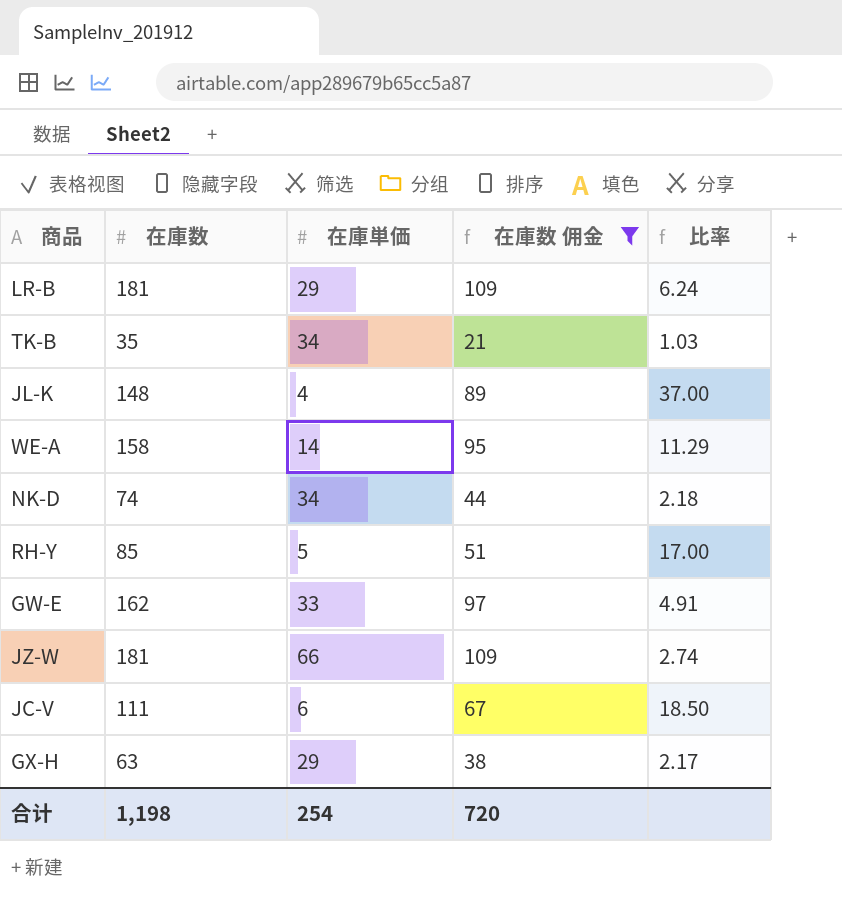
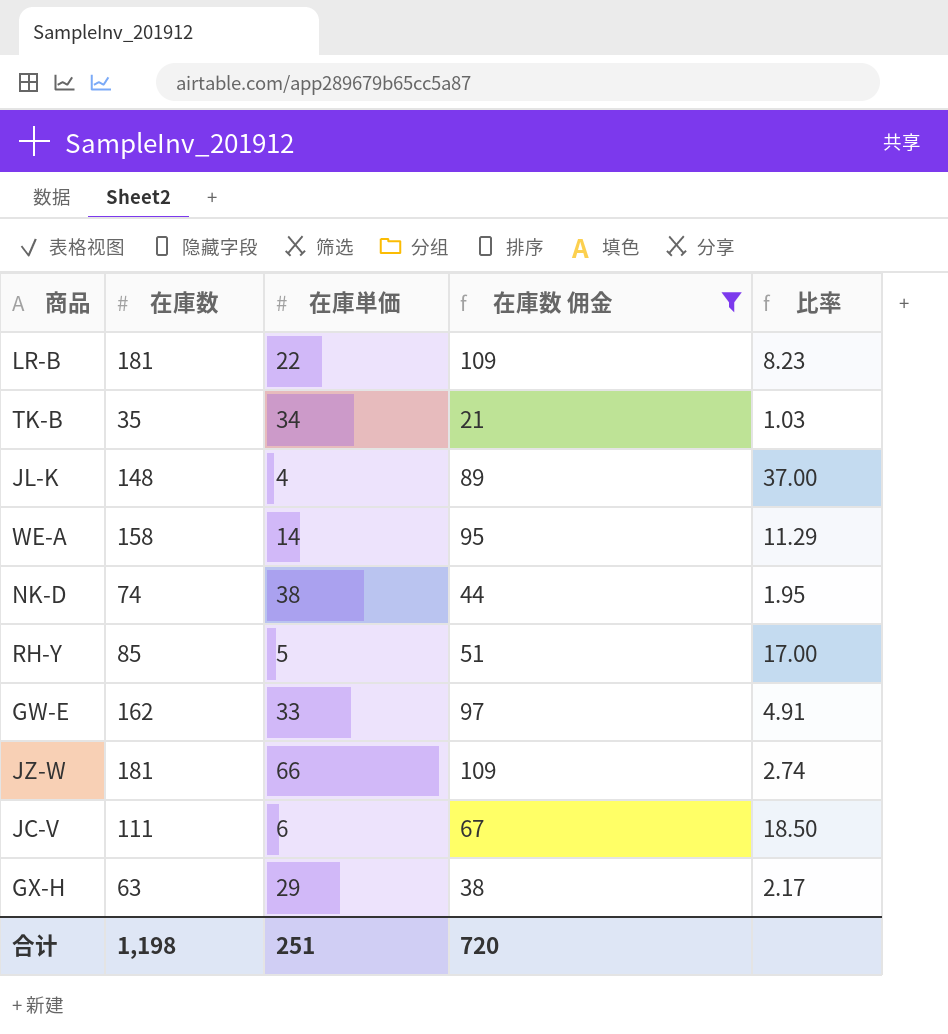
LR-B | 在庫単価: 29 -> 22
LR-B | 比率: 6.24 -> 8.23
NK-D | 在庫単価: 34 -> 38
NK-D | 比率: 2.18 -> 1.95
合计 | 在庫単価: 254 -> 251

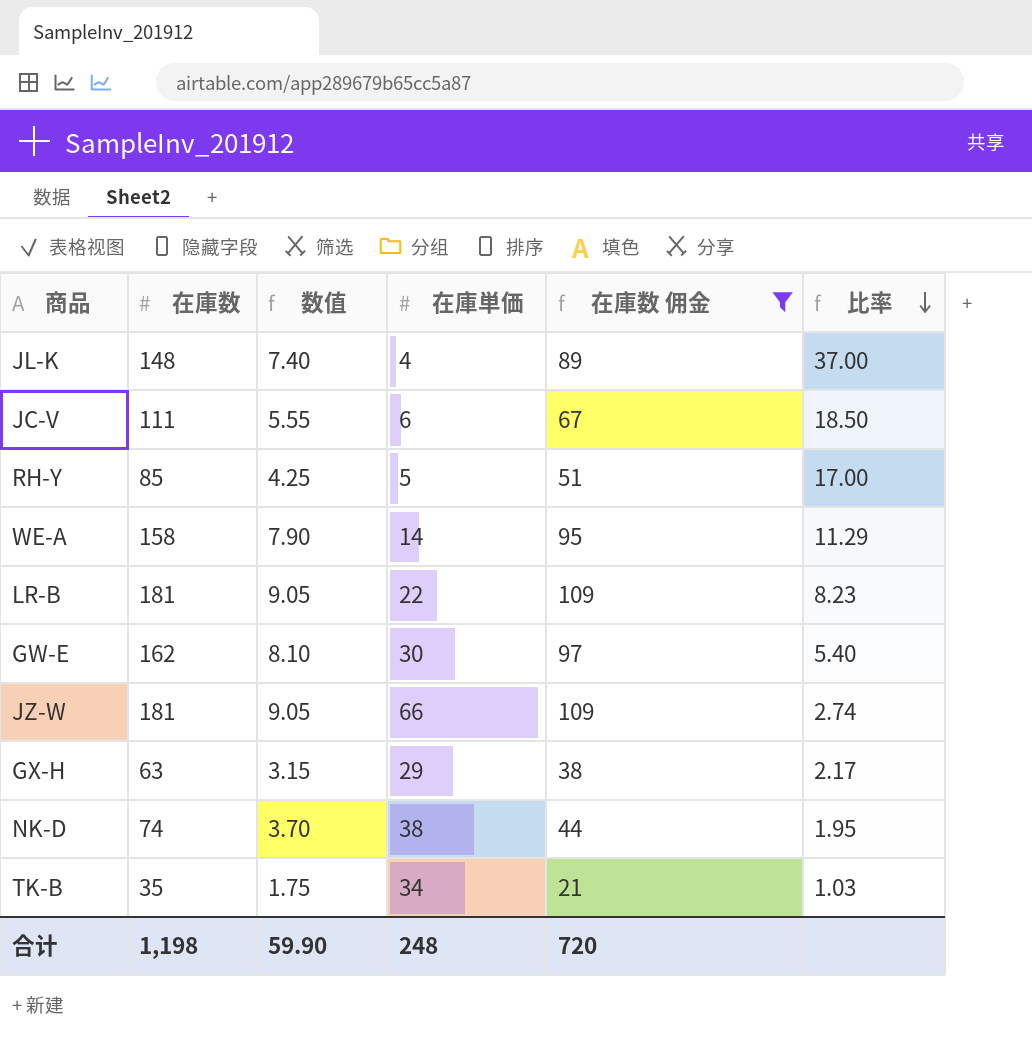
row order: none -> 比率 descending
column 数值 | formula: none -> [在庫数] * 0.05
GW-E | 在庫単価: 33 -> 30
GW-E | 比率: 4.91 -> 5.40
合计 | 在庫単価: 251 -> 248

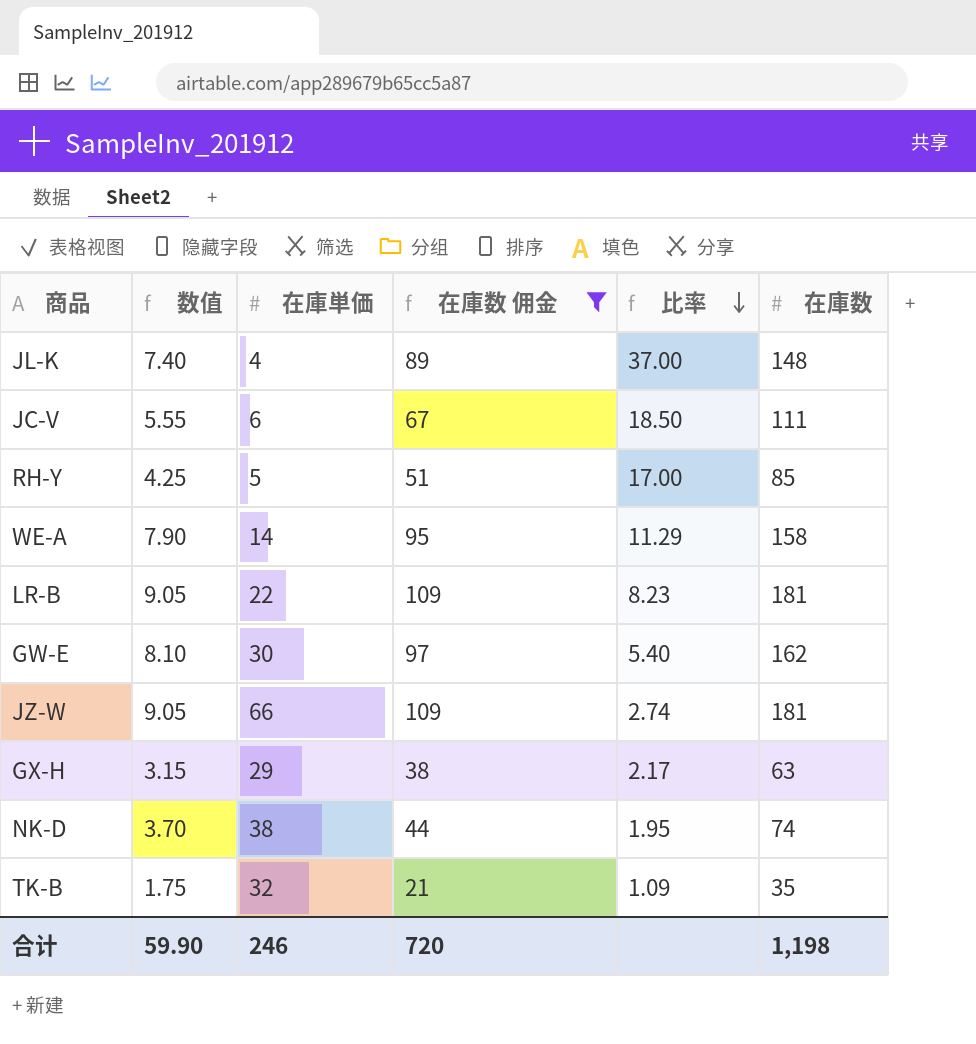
column 在庫数 | position: 2 -> 6
TK-B | 在庫単価: 34 -> 32
TK-B | 比率: 1.03 -> 1.09
合计 | 在庫単価: 248 -> 246

